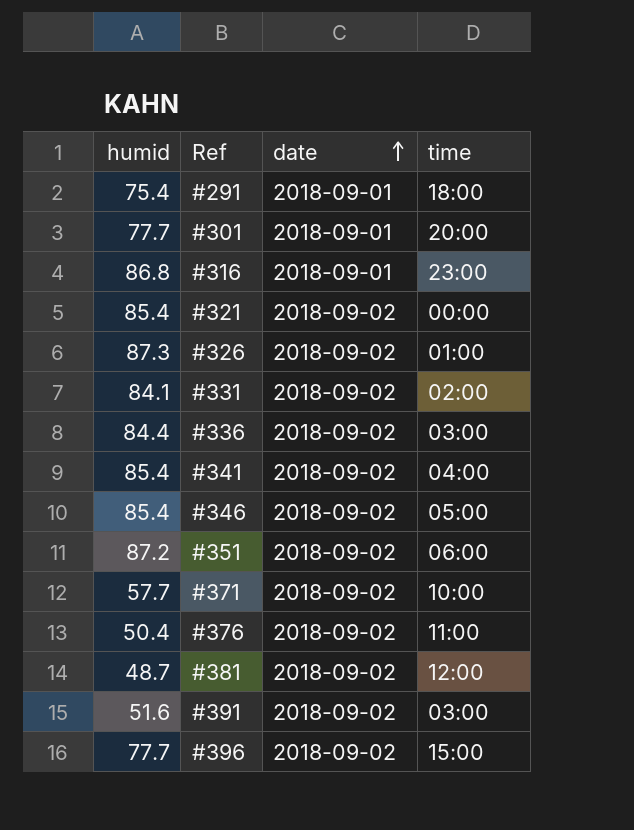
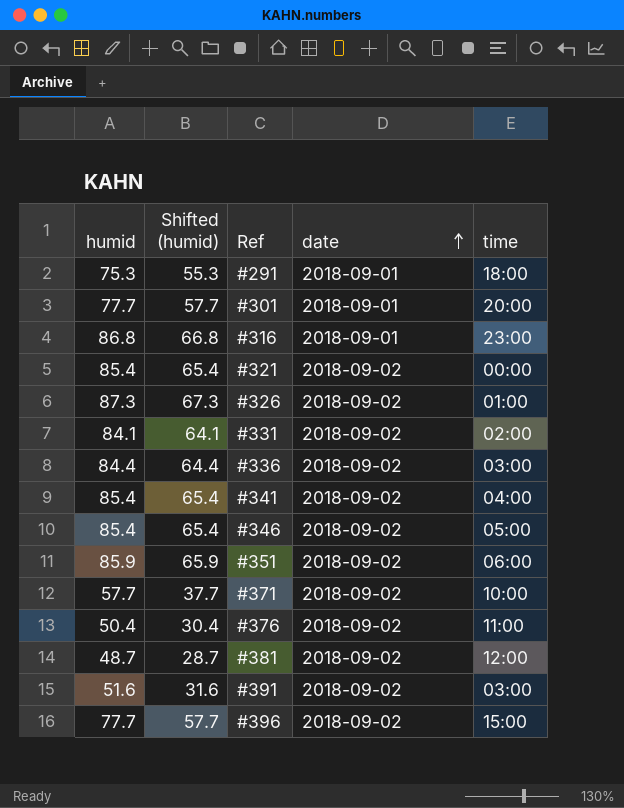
column Shifted (humid) | formula: none -> [humid] - 20
#291 | humid: 75.4 -> 75.3
#351 | humid: 87.2 -> 85.9

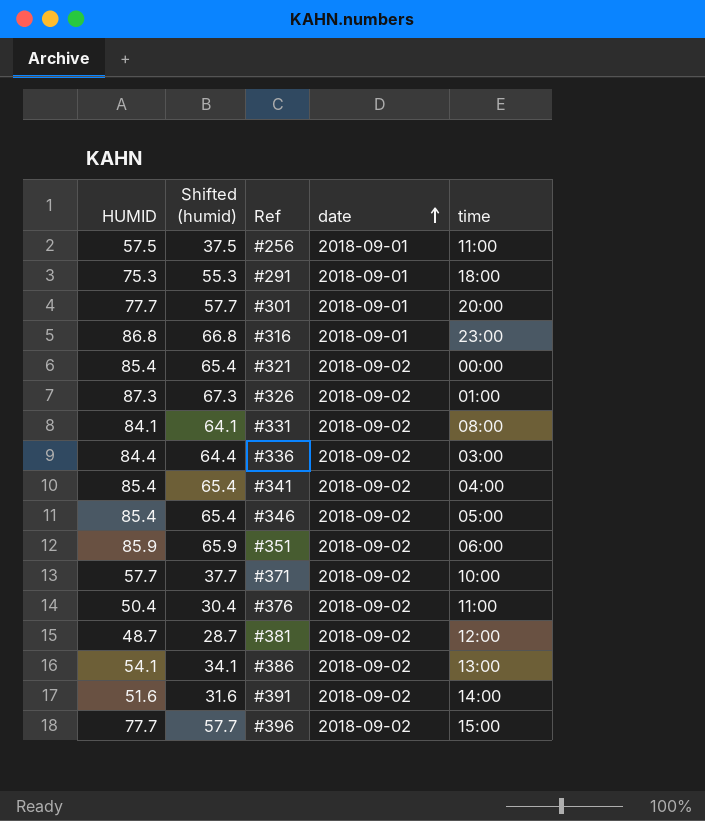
column name: humid -> HUMID
row #256: none -> 57.5 | 37.5 | 2018-09-01 | 11:00
#331 | time: 02:00 -> 08:00
row #386: none -> 54.1 | 34.1 | 2018-09-02 | 13:00
#391 | time: 03:00 -> 14:00

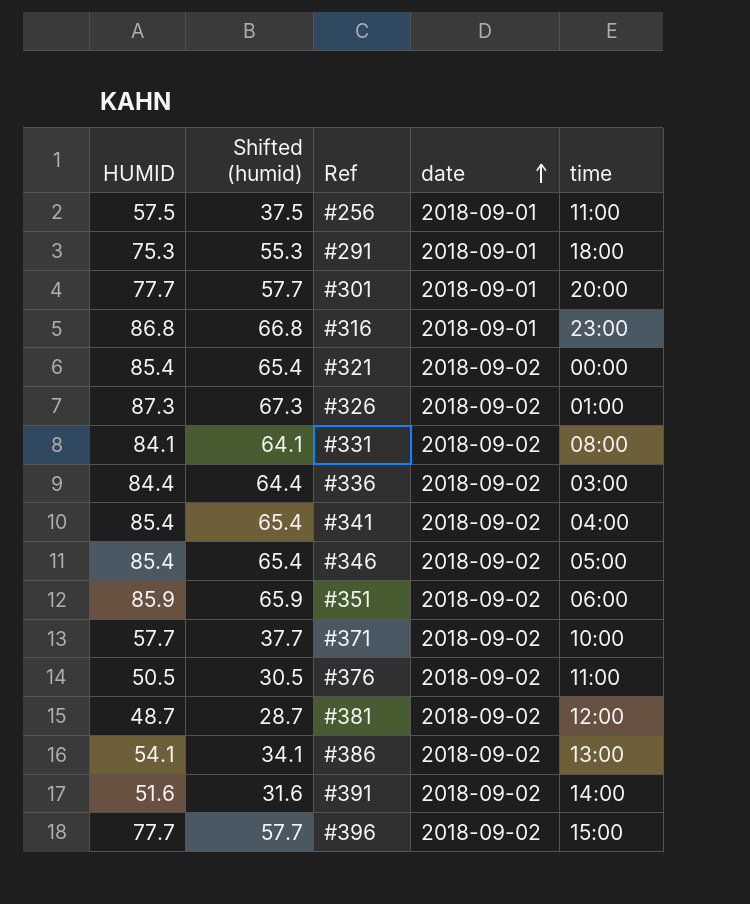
#376 | HUMID: 50.4 -> 50.5
#376 | Shifted (humid): 30.4 -> 30.5

